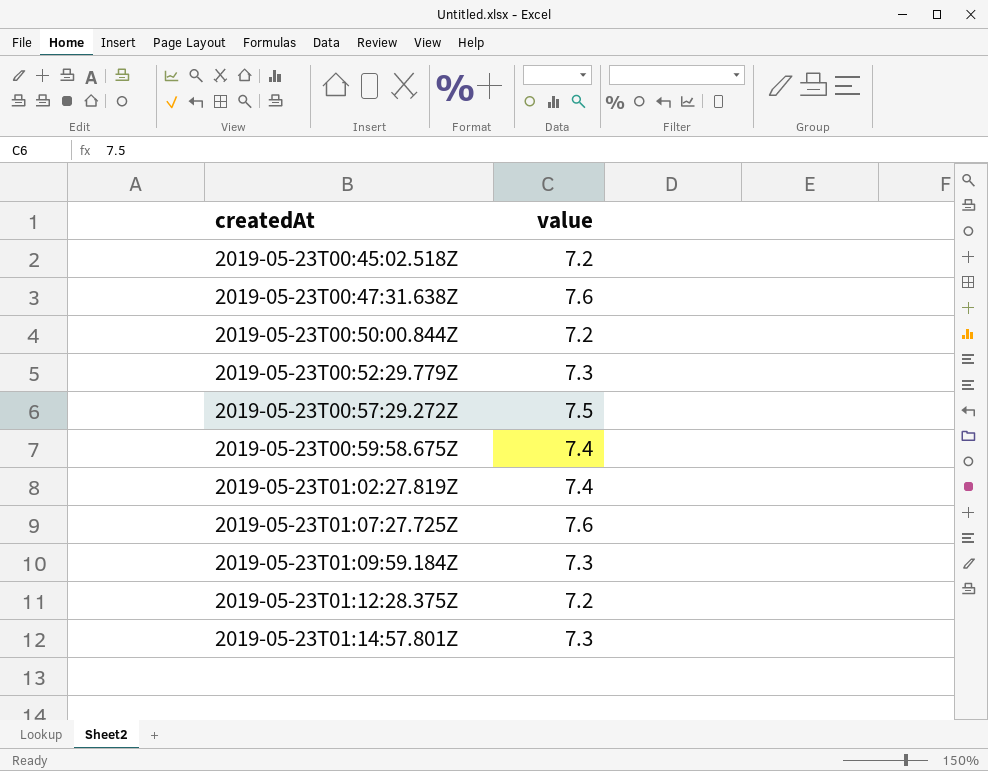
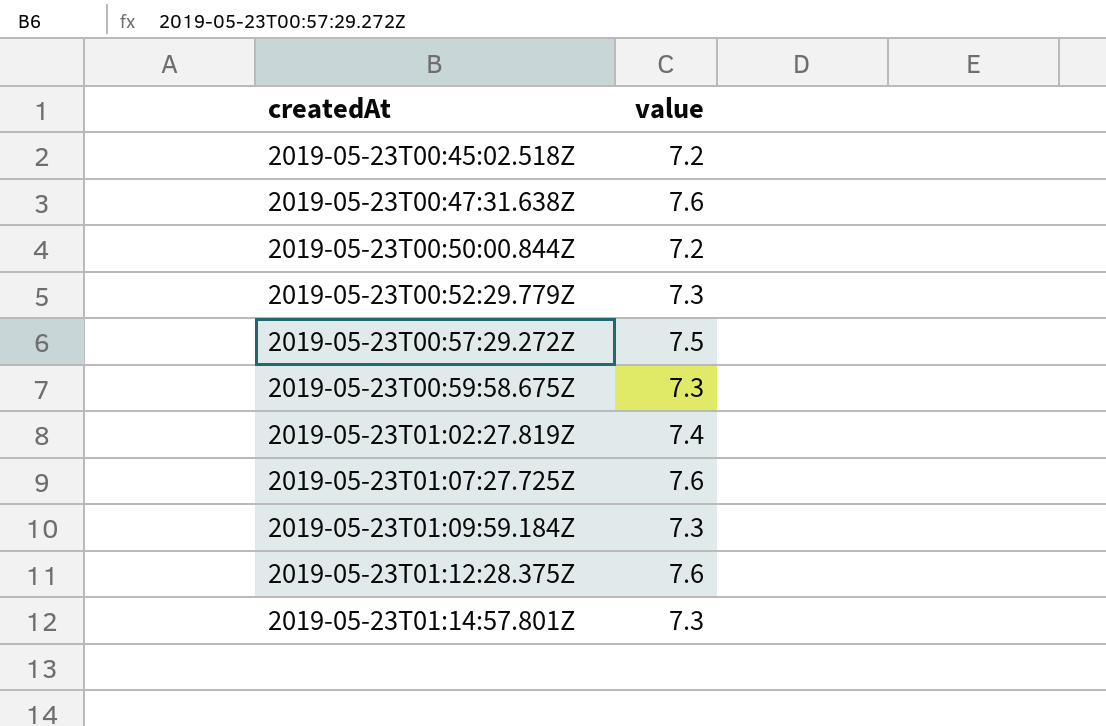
2019-05-23T00:59:58.675Z | value: 7.4 -> 7.3
2019-05-23T01:12:28.375Z | value: 7.2 -> 7.6

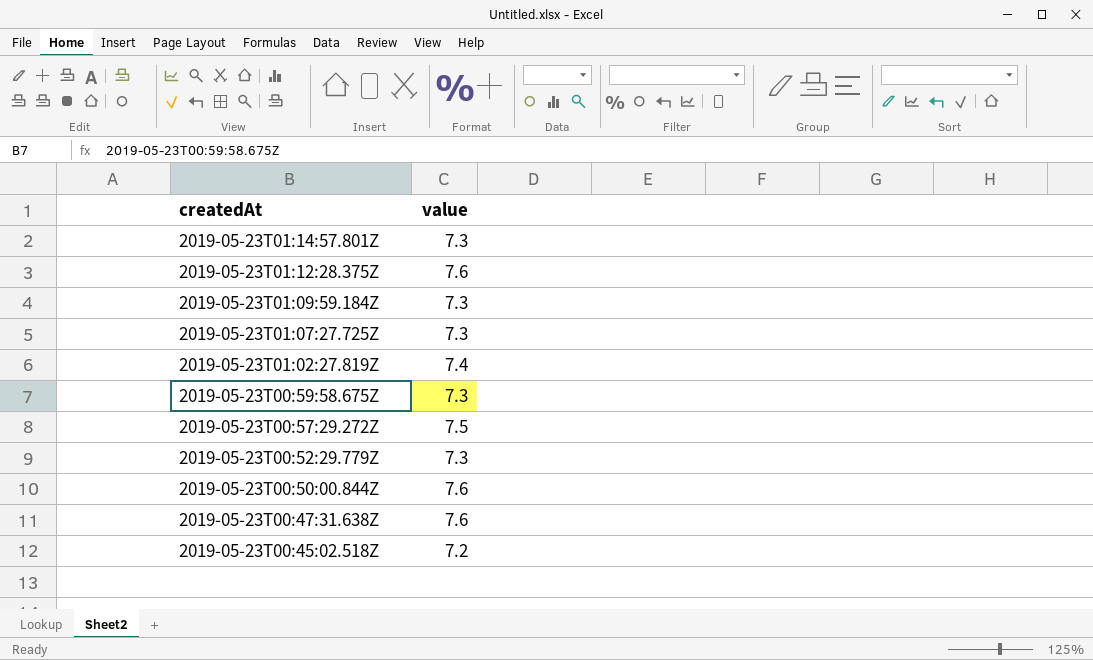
row order: createdAt ascending -> createdAt descending
2019-05-23T01:07:27.725Z | value: 7.6 -> 7.3
2019-05-23T00:50:00.844Z | value: 7.2 -> 7.6

